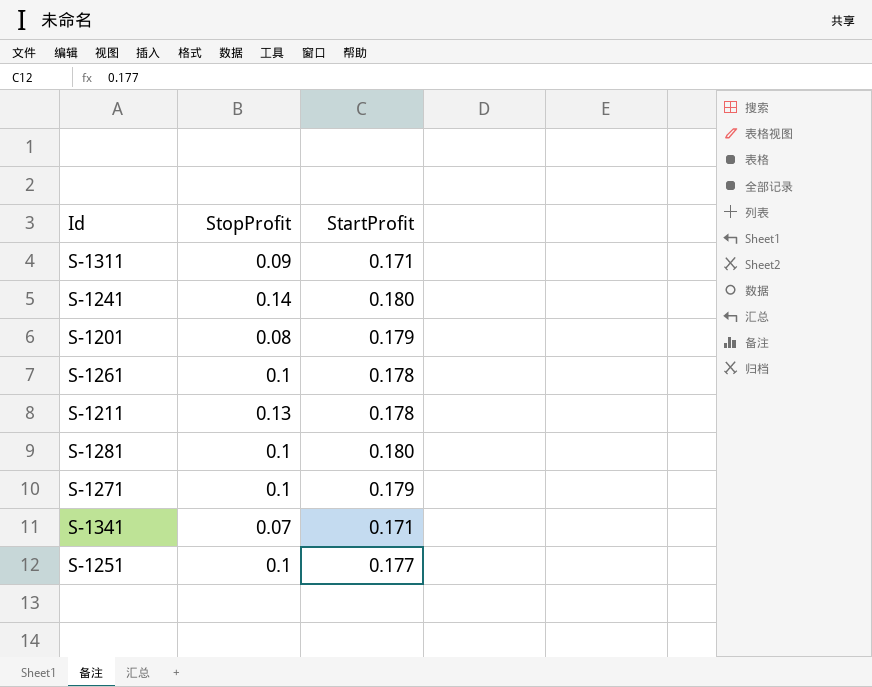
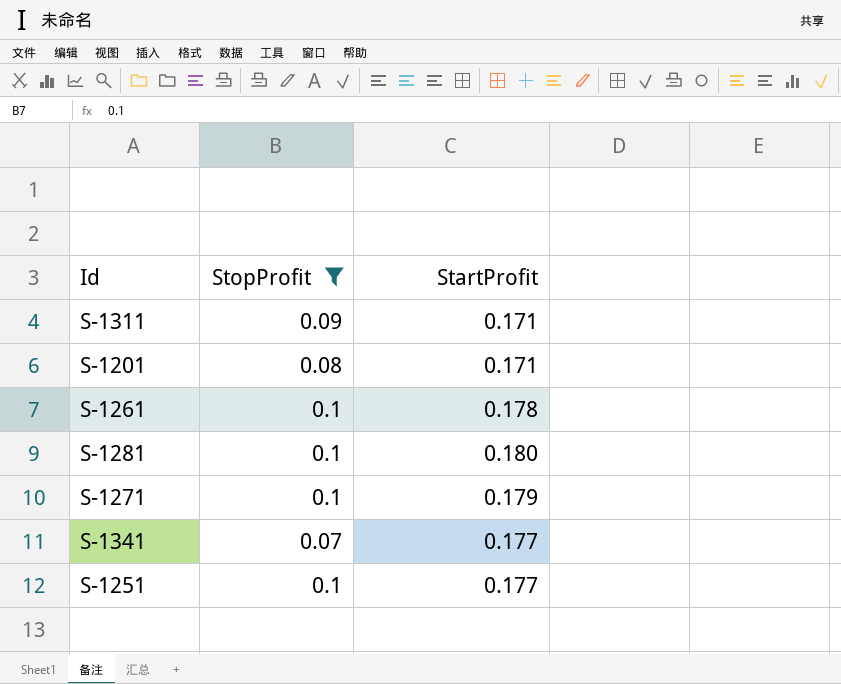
filter: none -> StopProfit <= 0.1
S-1201 | StartProfit: 0.179 -> 0.171
S-1341 | StartProfit: 0.171 -> 0.177

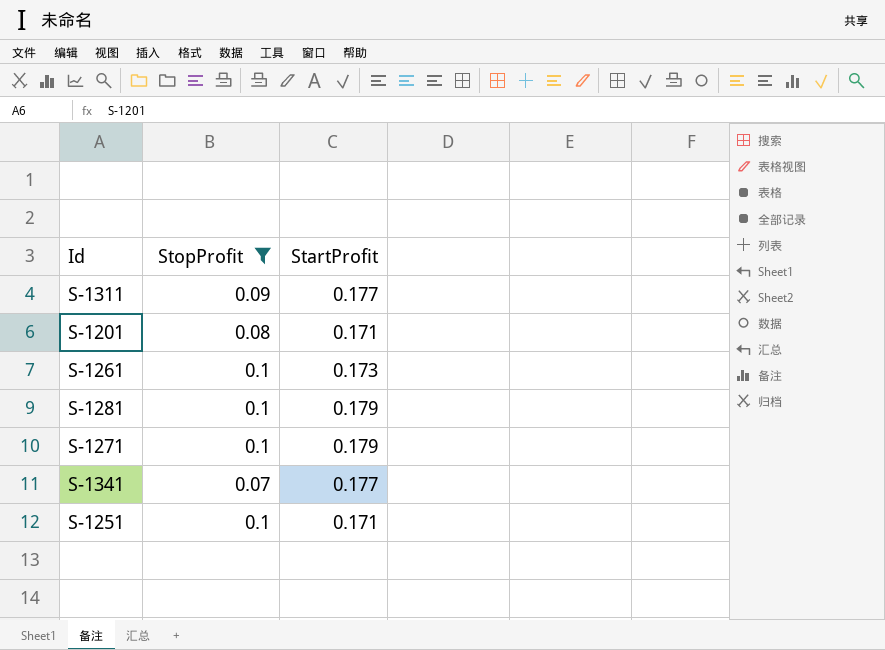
S-1311 | StartProfit: 0.171 -> 0.177
S-1261 | StartProfit: 0.178 -> 0.173
S-1281 | StartProfit: 0.180 -> 0.179
S-1251 | StartProfit: 0.177 -> 0.171

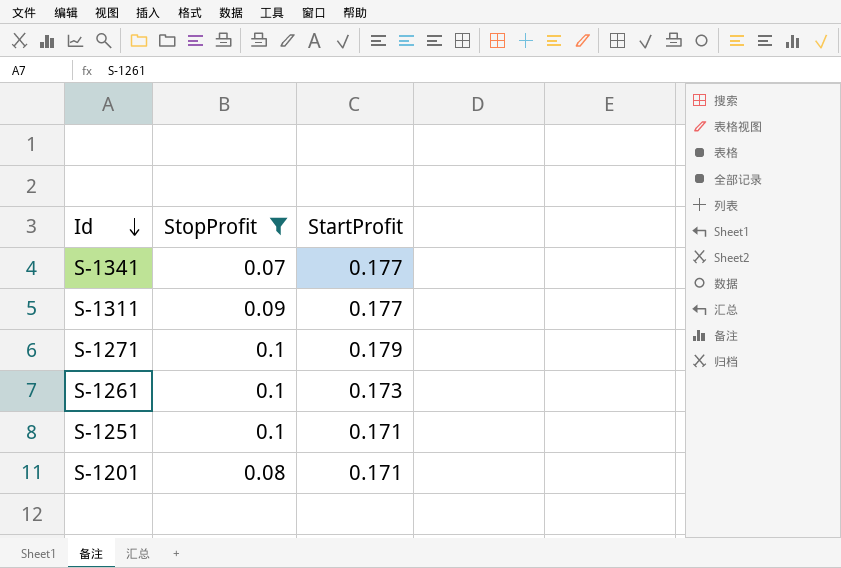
row order: none -> Id descending
row S-1281: 0.1 | 0.179 -> none

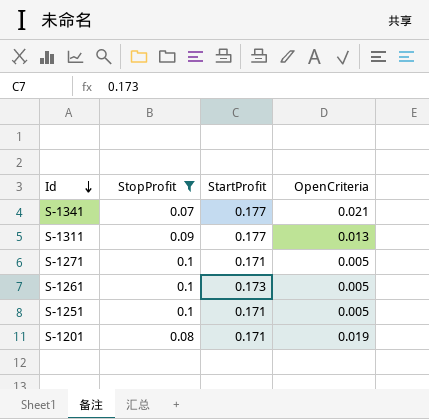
column OpenCriteria | position: none -> 4
S-1271 | StartProfit: 0.179 -> 0.171

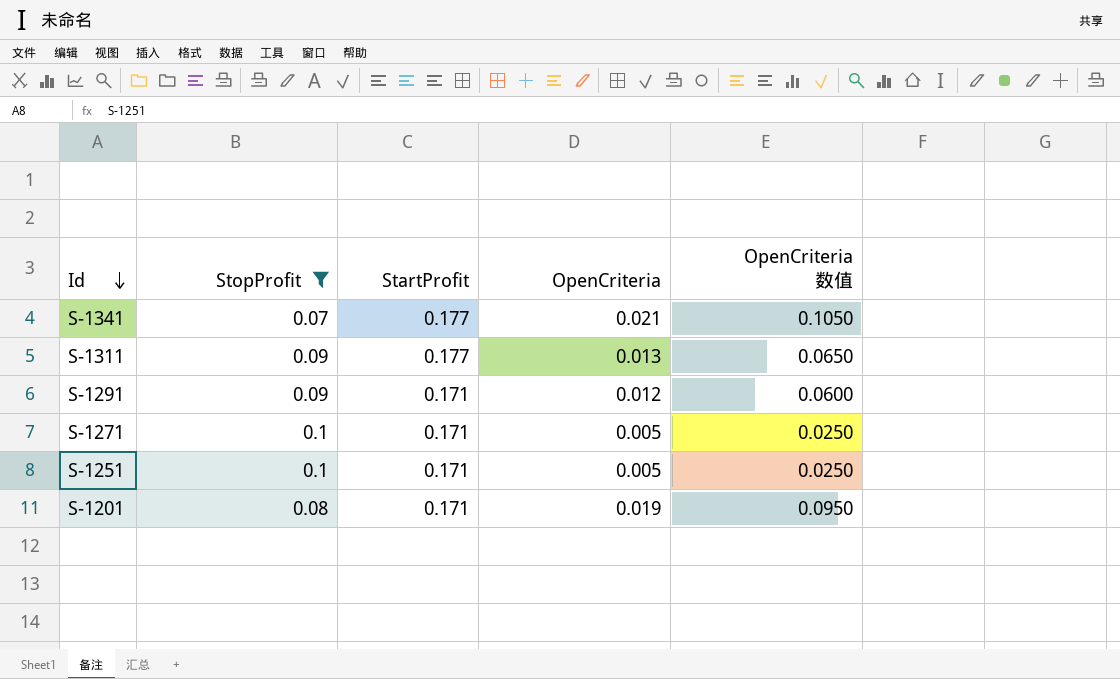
column OpenCriteria 数值 | formula: none -> [OpenCriteria] * 5
row S-1261: 0.1 | 0.173 | 0.005 -> none
row S-1291: none -> 0.09 | 0.171 | 0.012 | 0.0600

